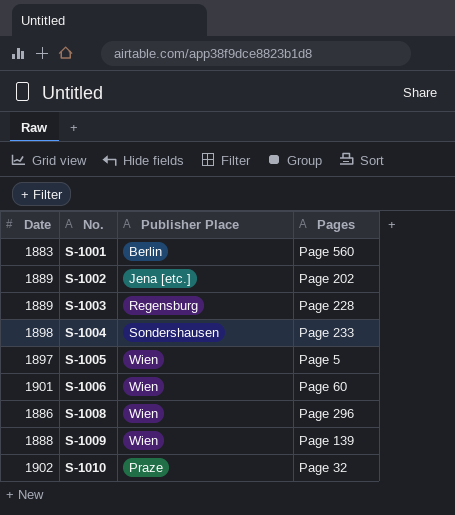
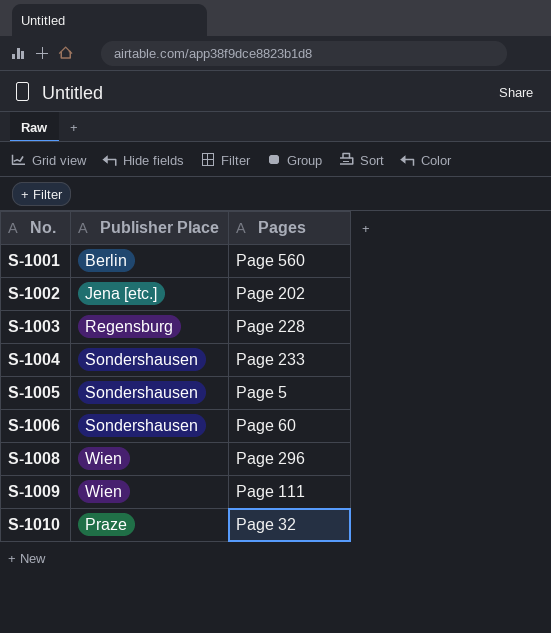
column Date | position: 1 -> none
S-1005 | Publisher Place: Wien -> Sondershausen
S-1006 | Publisher Place: Wien -> Sondershausen
S-1009 | Pages: Page 139 -> Page 111

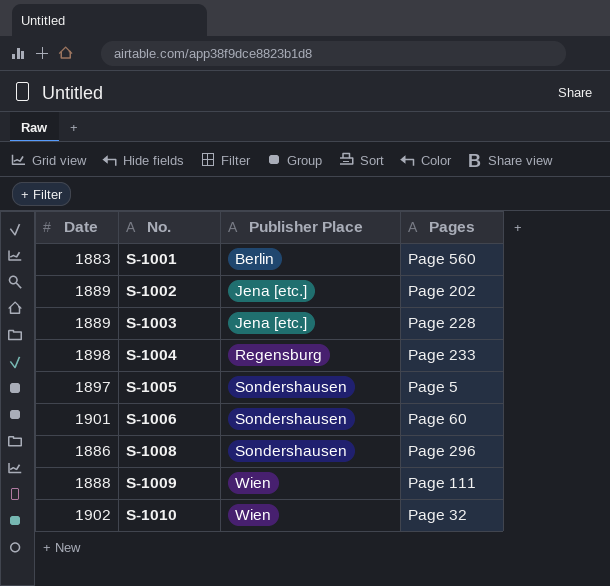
column Date | position: none -> 1
S-1003 | Publisher Place: Regensburg -> Jena [etc.]
S-1004 | Publisher Place: Sondershausen -> Regensburg
S-1008 | Publisher Place: Wien -> Sondershausen
S-1010 | Publisher Place: Praze -> Wien

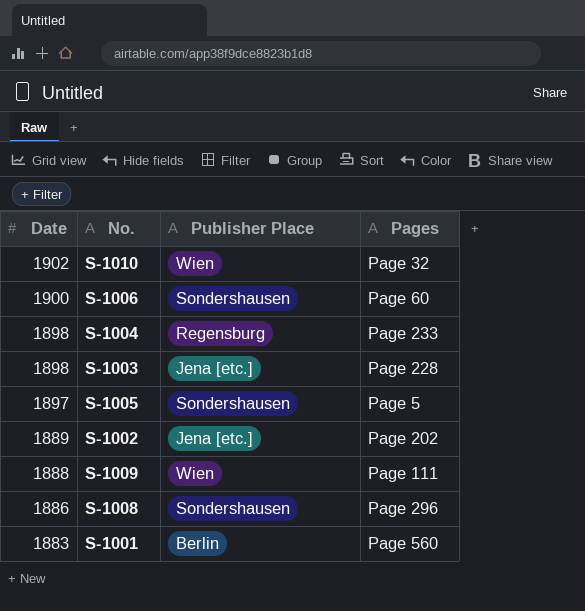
row order: No. ascending -> Date descending
S-1006 | Date: 1901 -> 1900
S-1003 | Date: 1889 -> 1898

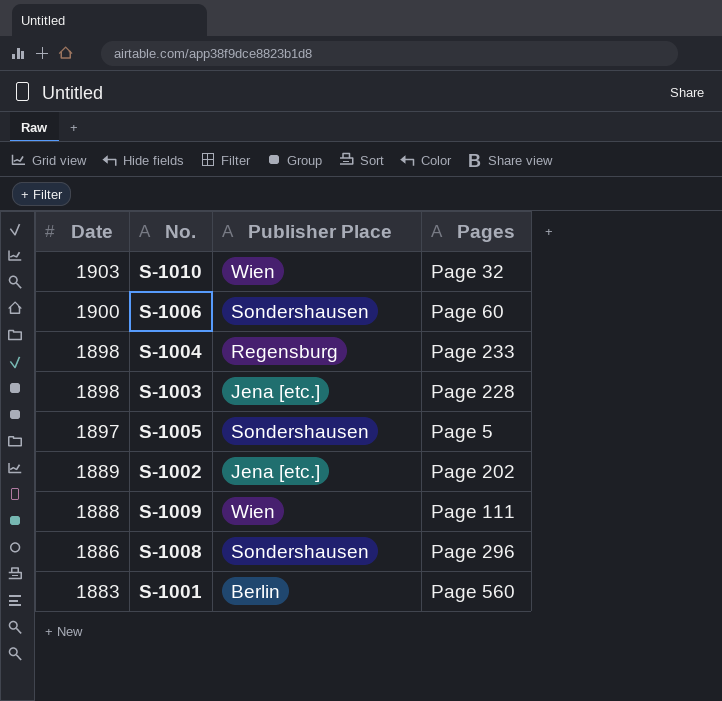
S-1010 | Date: 1902 -> 1903

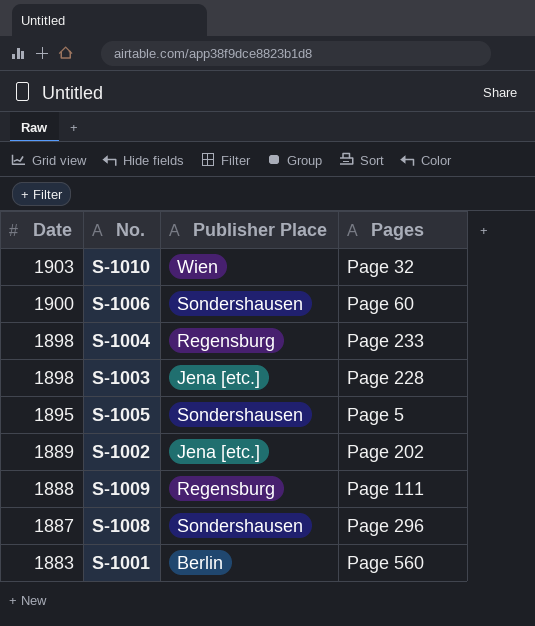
S-1005 | Date: 1897 -> 1895
S-1009 | Publisher Place: Wien -> Regensburg
S-1008 | Date: 1886 -> 1887

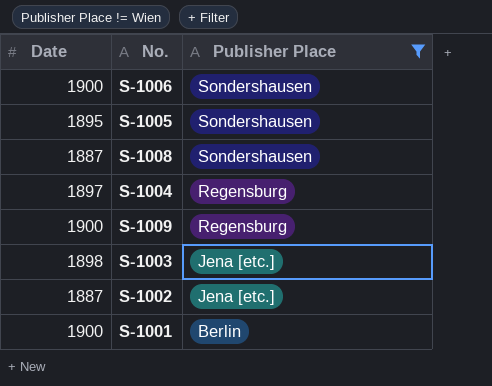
filter: none -> Publisher Place != Wien
row order: Date descending -> Publisher Place descending
column Pages | position: 4 -> none
S-1004 | Date: 1898 -> 1897
S-1009 | Date: 1888 -> 1900
S-1002 | Date: 1889 -> 1887
S-1001 | Date: 1883 -> 1900

